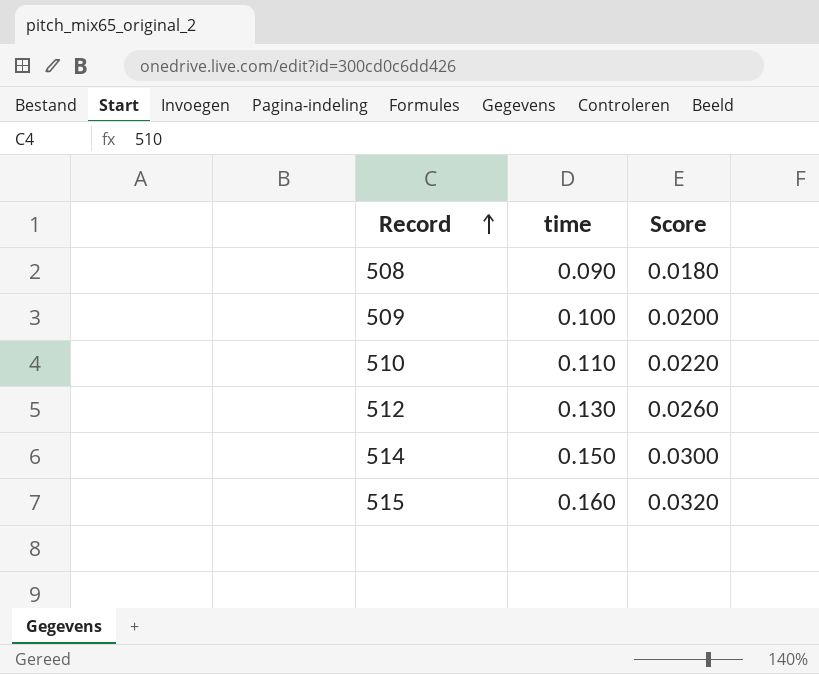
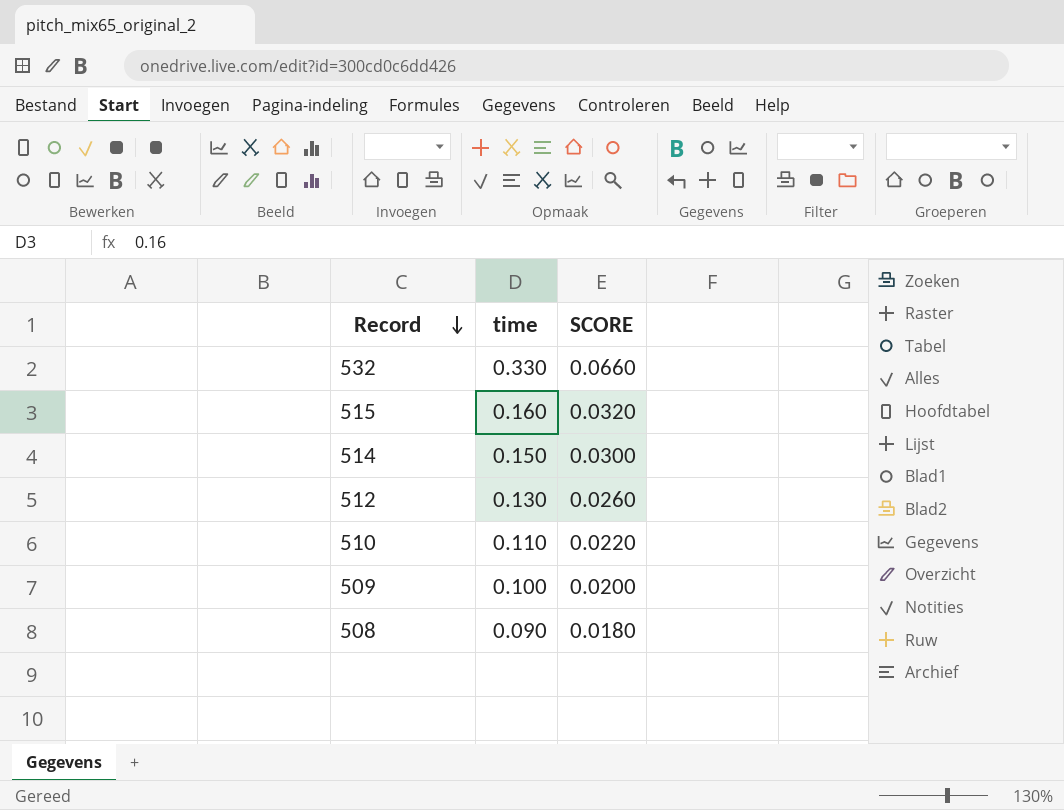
row order: Record ascending -> Record descending
column name: Score -> SCORE
row 532: none -> 0.330 | 0.0660

